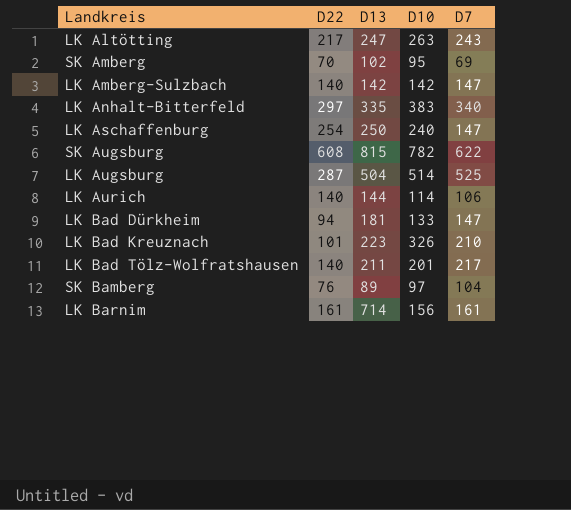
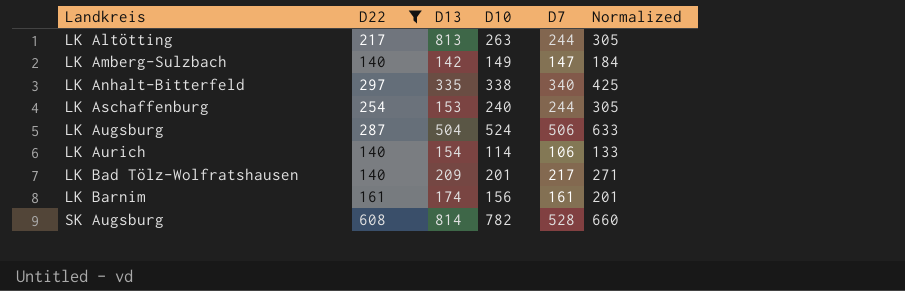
filter: none -> D22 >= 140
row order: none -> Landkreis ascending
column Normalized | formula: none -> [D7] * 1.25
LK Altötting | D13: 247 -> 813
LK Altötting | D7: 243 -> 244
LK Amberg-Sulzbach | D10: 142 -> 149
LK Anhalt-Bitterfeld | D10: 383 -> 338
LK Aschaffenburg | D13: 250 -> 153
LK Aschaffenburg | D7: 147 -> 244
LK Augsburg | D10: 514 -> 524
LK Augsburg | D7: 525 -> 506
LK Aurich | D13: 144 -> 154
LK Bad Tölz-Wolfratshausen | D13: 211 -> 209
LK Barnim | D13: 714 -> 174
SK Augsburg | D13: 815 -> 814
SK Augsburg | D7: 622 -> 528

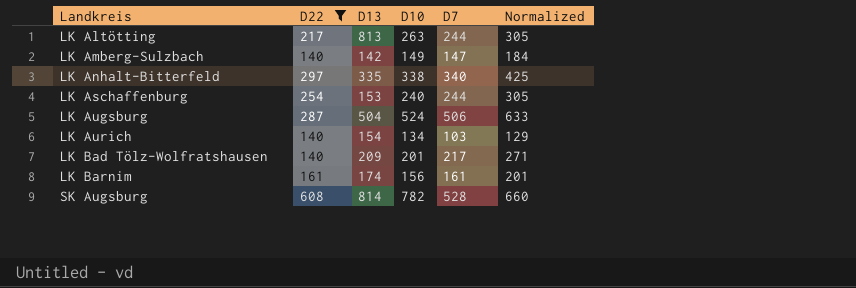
LK Aurich | D10: 114 -> 134
LK Aurich | D7: 106 -> 103
LK Aurich | Normalized: 133 -> 129

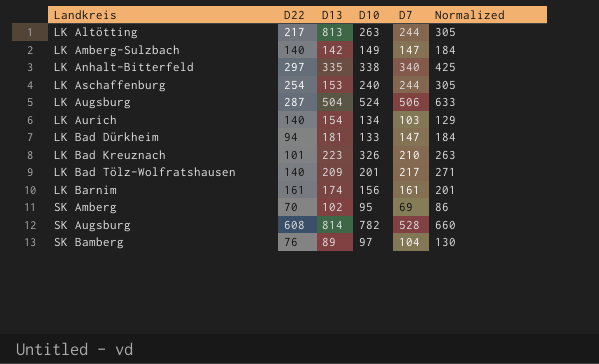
filter: D22 >= 140 -> none

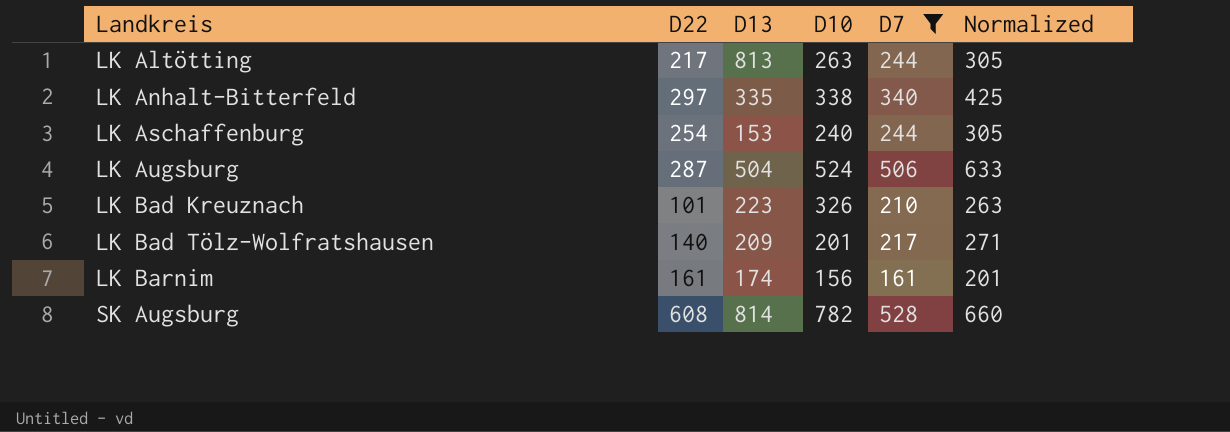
filter: none -> D7 >= 161

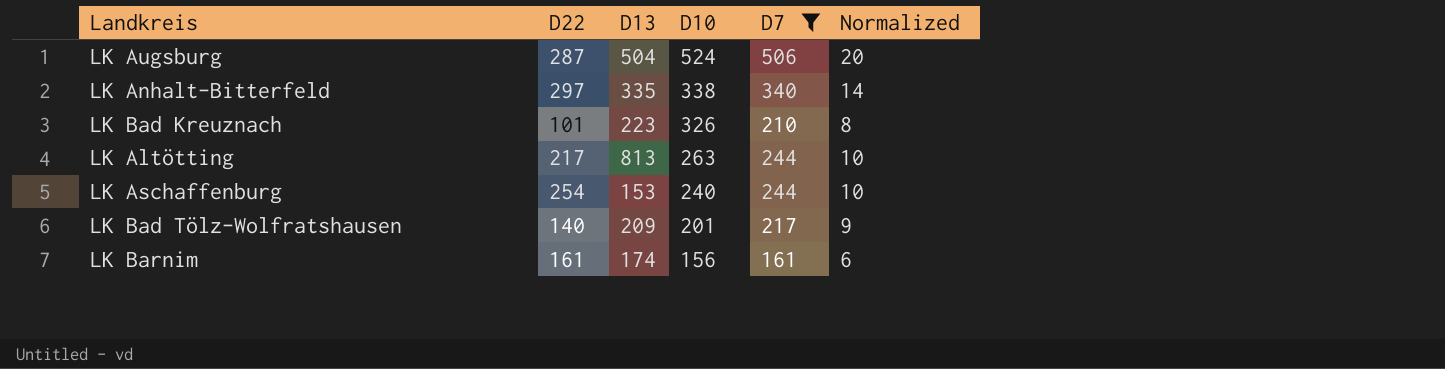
row order: Landkreis ascending -> D10 descending
column Normalized | formula: [D7] * 1.25 -> [D7] * 0.04
row SK Augsburg: 608 | 814 | 782 | 528 | 660 -> none

